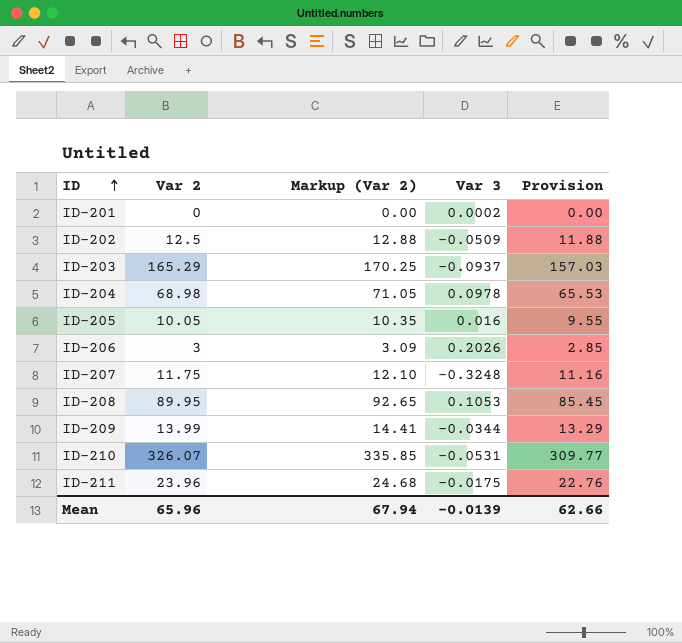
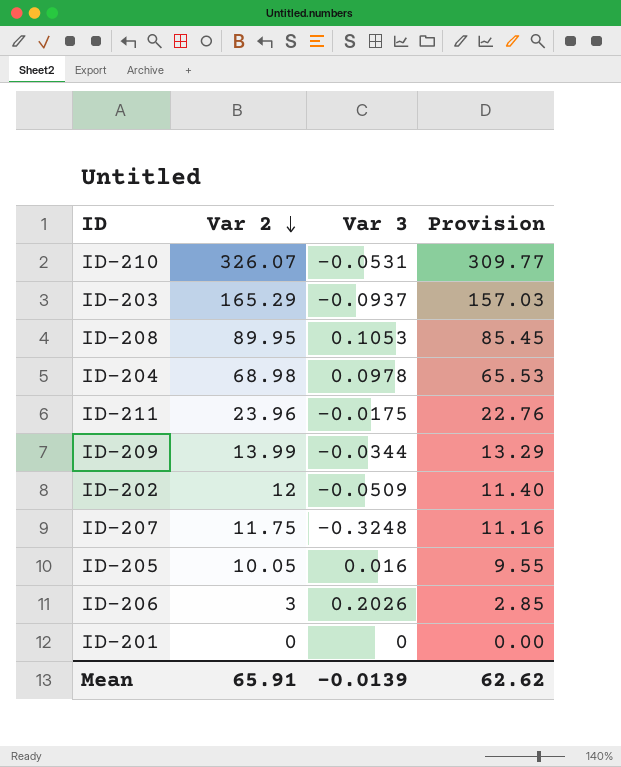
row order: ID ascending -> Var 2 descending
column Markup (Var 2) | formula: [Var 2] * 1.03 -> none
ID-202 | Var 2: 12.5 -> 12
ID-202 | Provision: 11.88 -> 11.40
ID-201 | Var 3: 0.0002 -> 0
Mean | Var 2: 65.96 -> 65.91
Mean | Provision: 62.66 -> 62.62

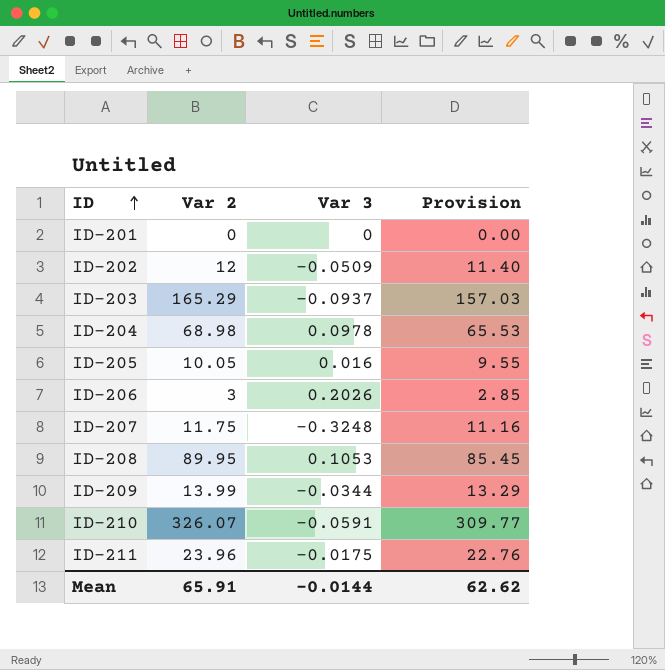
row order: Var 2 descending -> ID ascending
ID-210 | Var 3: -0.0531 -> -0.0591
Mean | Var 3: -0.0139 -> -0.0144

